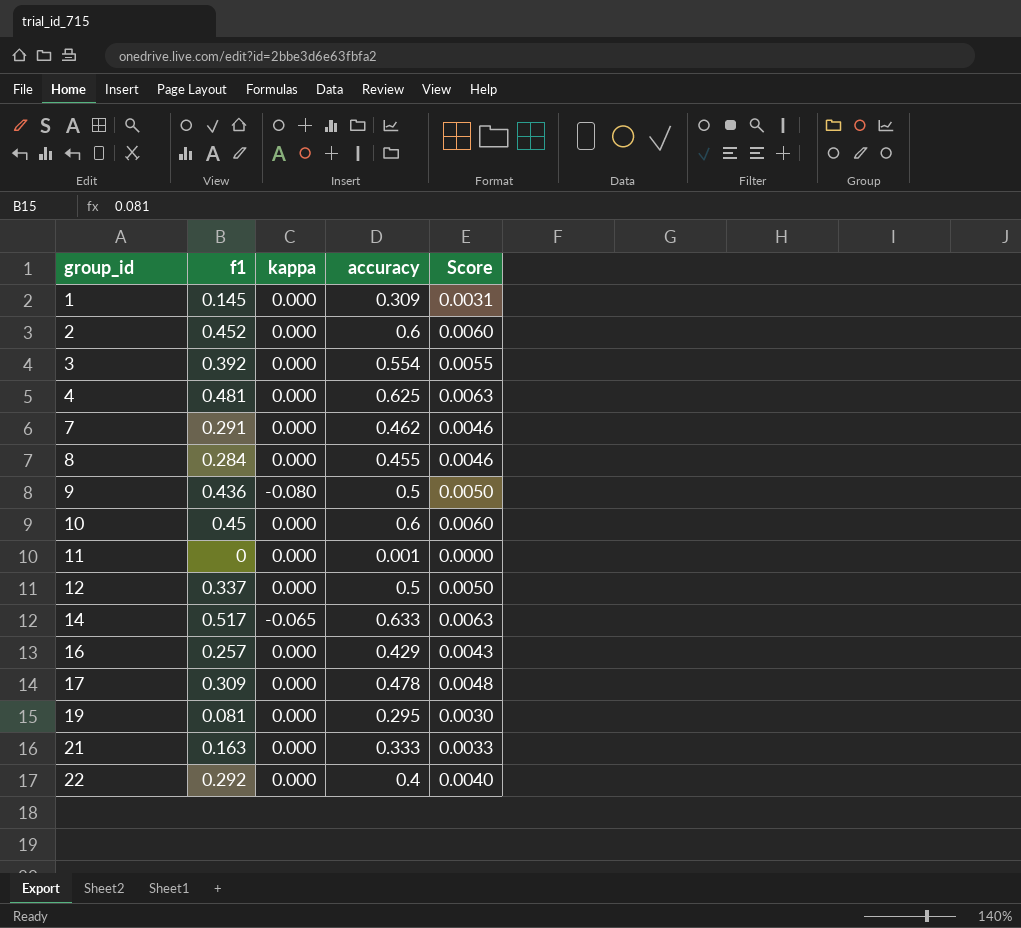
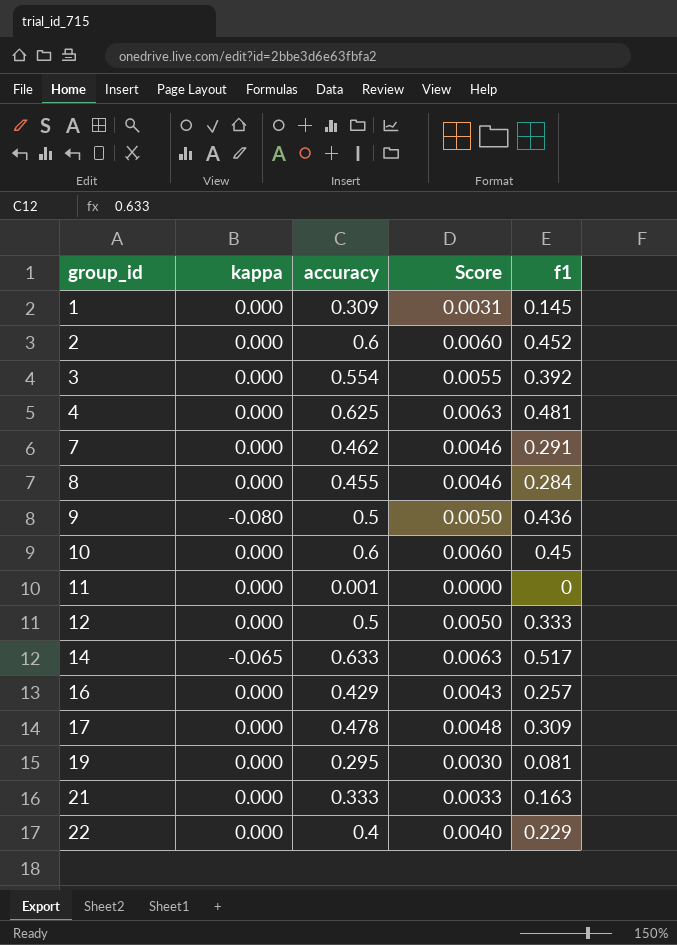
column f1 | position: 2 -> 5
12 | f1: 0.337 -> 0.333
22 | f1: 0.292 -> 0.229

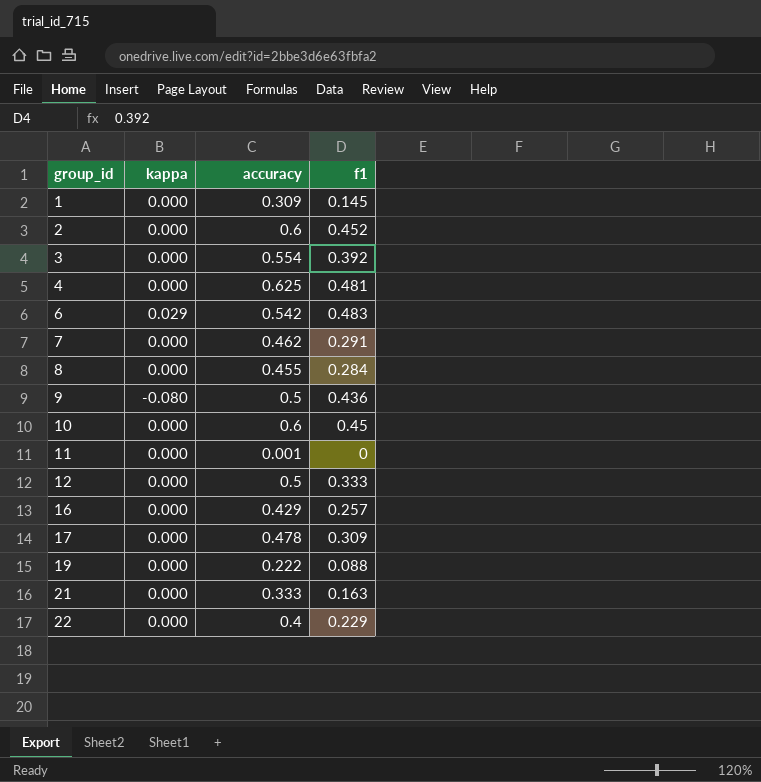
column Score | formula: [accuracy] * 0.01 -> none
row 14: -0.065 | 0.633 | 0.0063 | 0.517 -> none
row 6: none -> 0.029 | 0.542 | 0.483
19 | accuracy: 0.295 -> 0.222
19 | f1: 0.081 -> 0.088

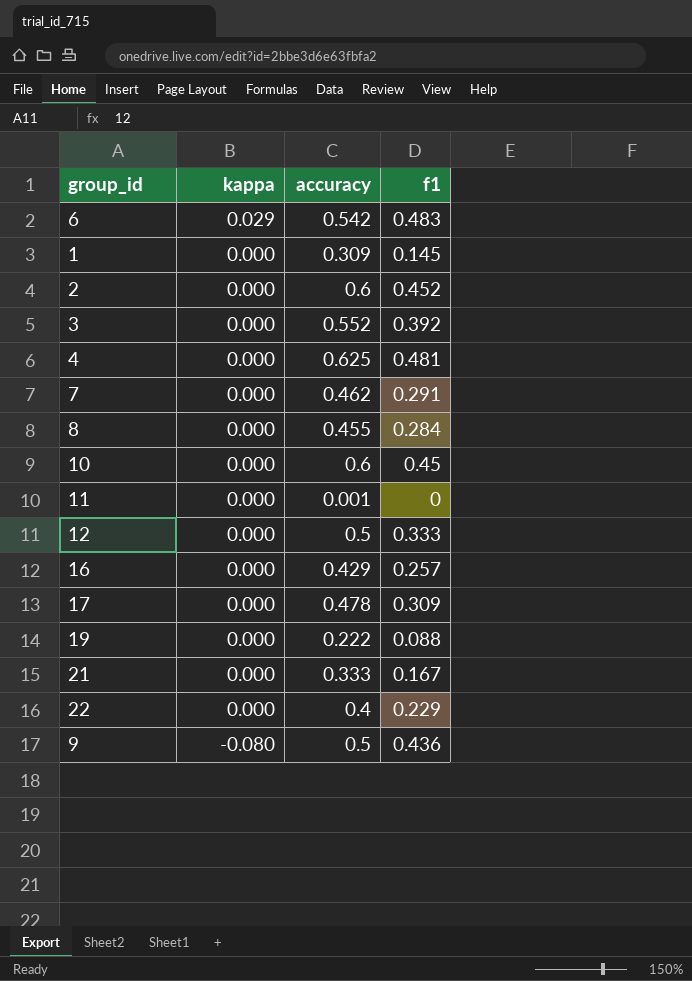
row order: group_id ascending -> kappa descending
3 | accuracy: 0.554 -> 0.552
21 | f1: 0.163 -> 0.167

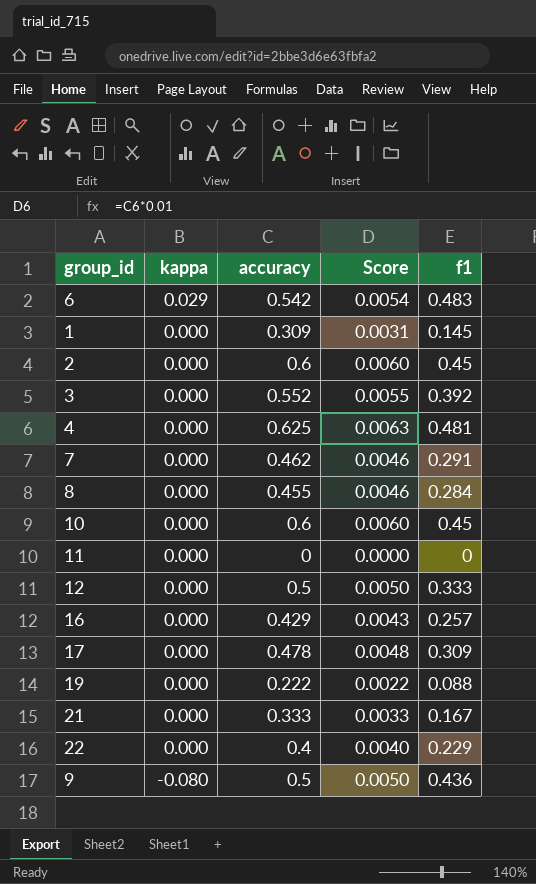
column Score | formula: none -> [accuracy] * 0.01
2 | f1: 0.452 -> 0.45
11 | accuracy: 0.001 -> 0

